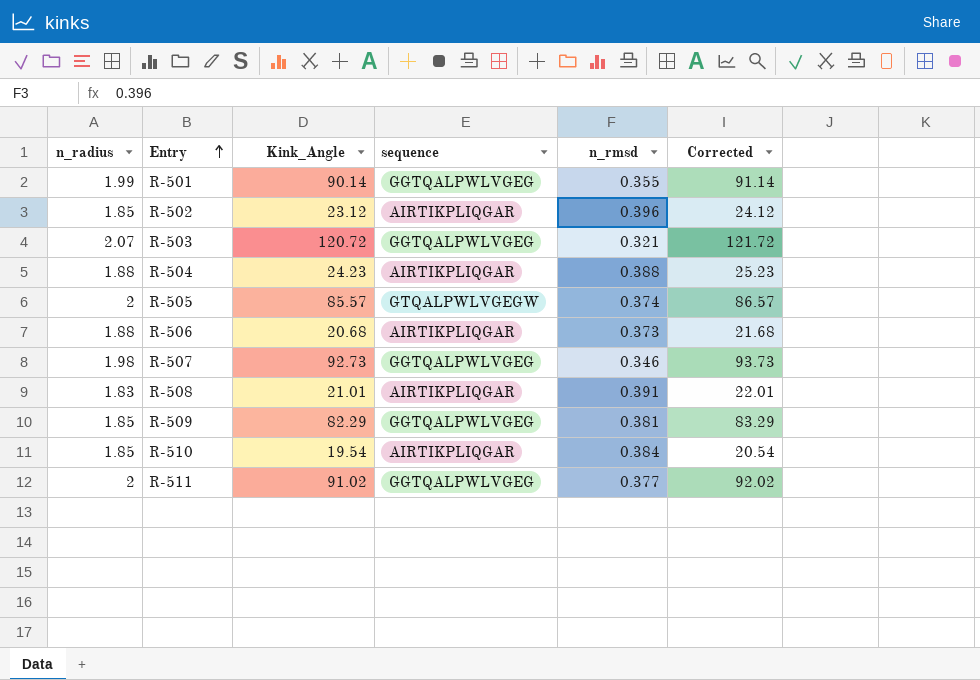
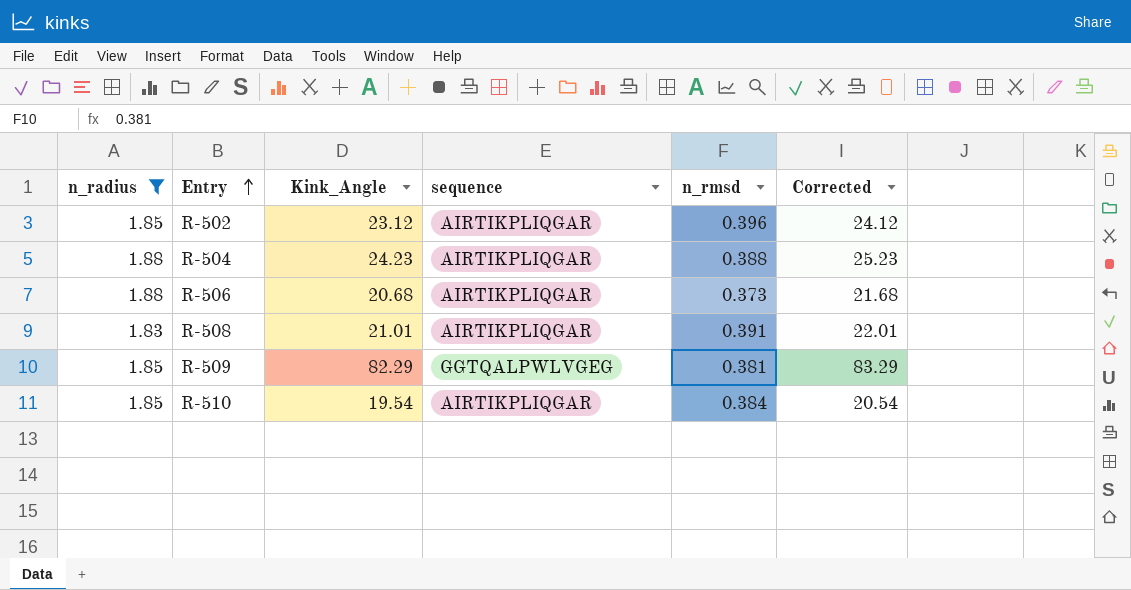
filter: none -> n_radius <= 1.88

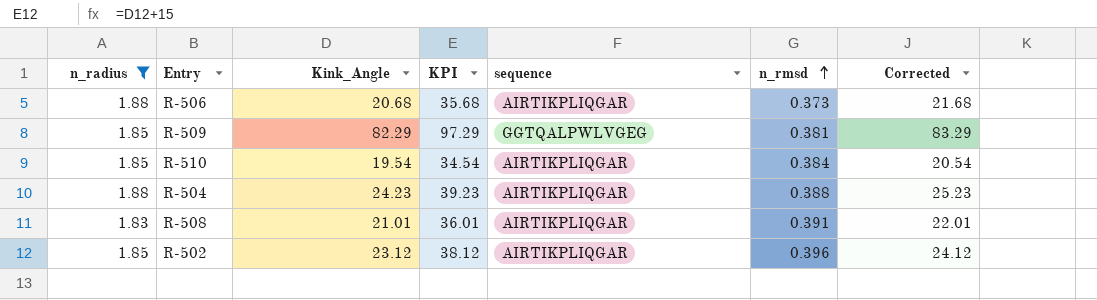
row order: Entry ascending -> n_rmsd ascending
column KPI | formula: none -> [Kink_Angle] + 15

